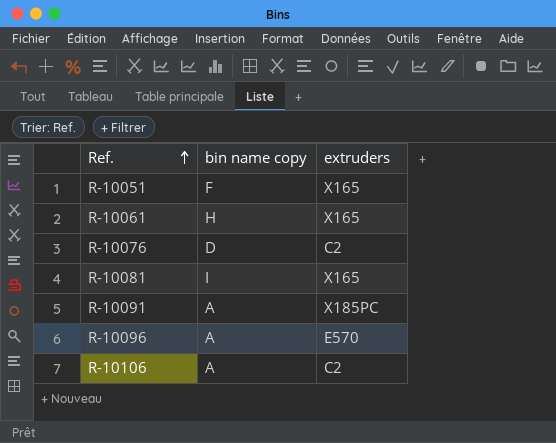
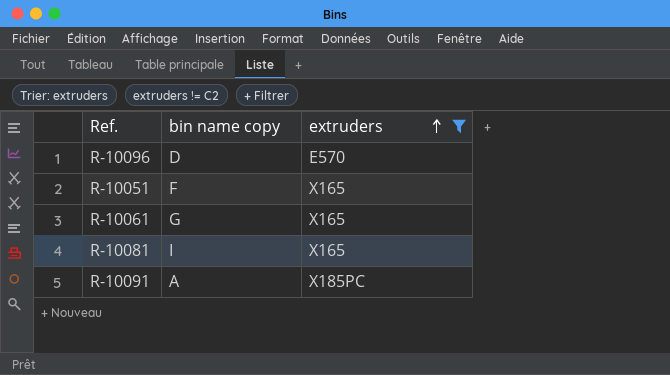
filter: none -> extruders != C2
row order: Ref. ascending -> extruders ascending
R-10096 | bin name copy: A -> D
R-10061 | bin name copy: H -> G

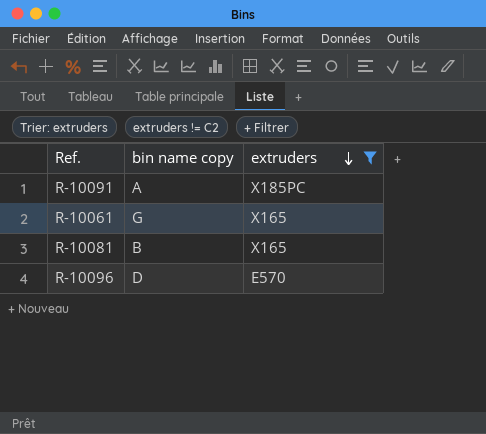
row order: extruders ascending -> extruders descending
row R-10051: F | X165 -> none
R-10081 | bin name copy: I -> B

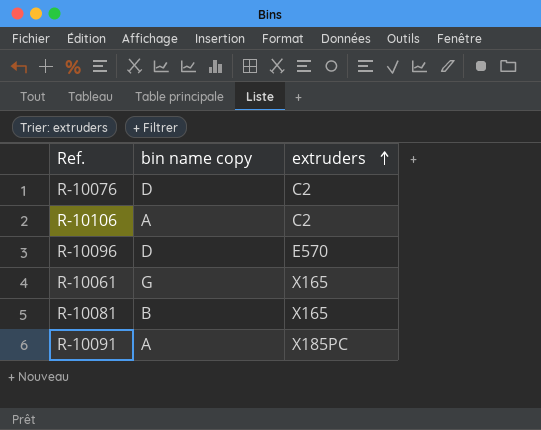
filter: extruders != C2 -> none
row order: extruders descending -> extruders ascending

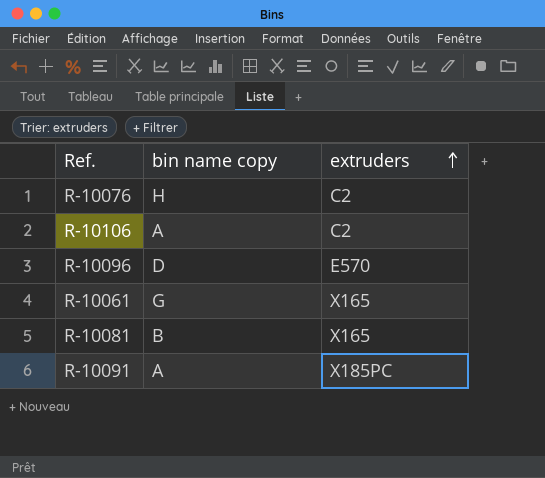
R-10076 | bin name copy: D -> H

